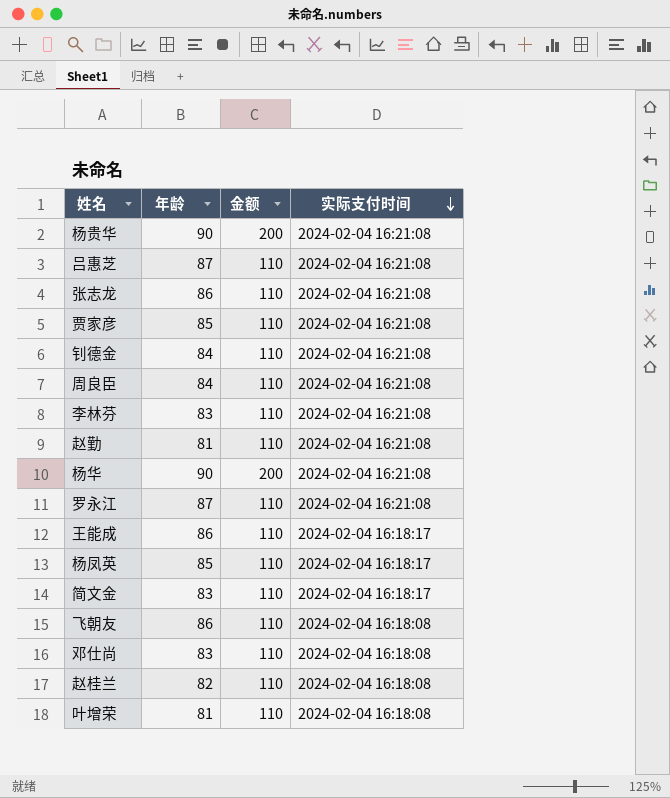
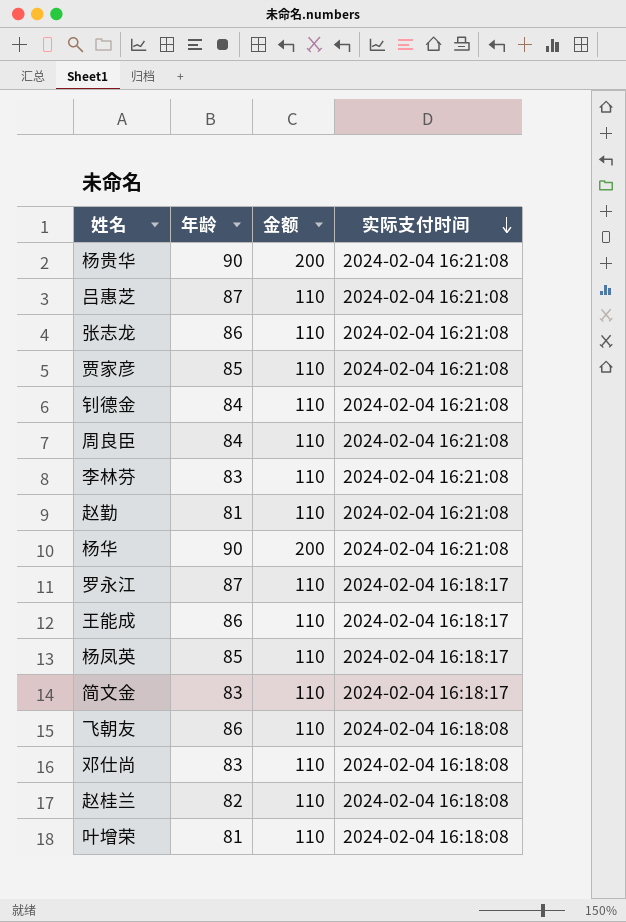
罗永江 | 实际支付时间: 2024-02-04 16:21:08 -> 2024-02-04 16:18:17

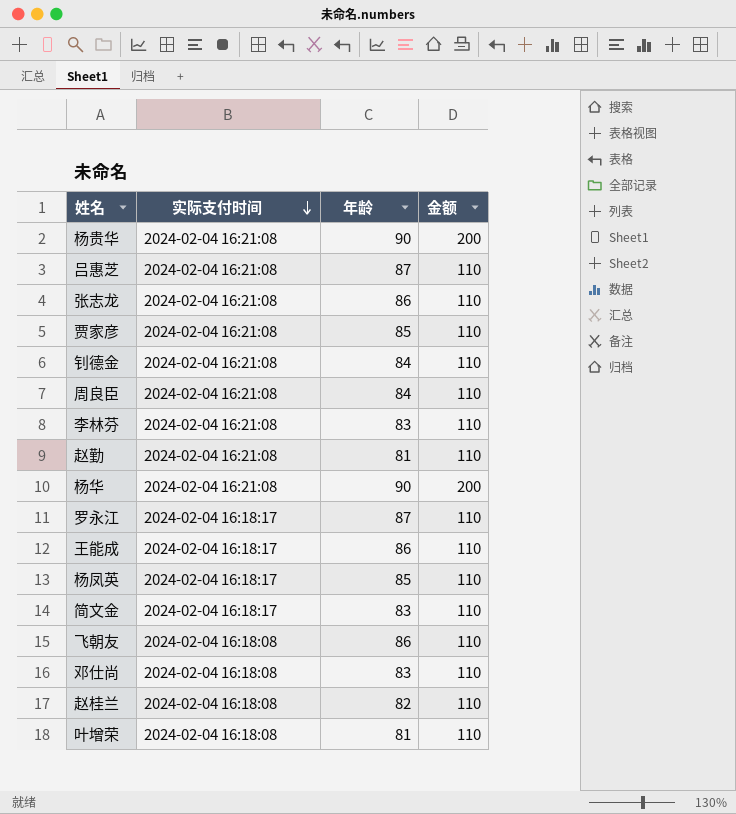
column 实际支付时间 | position: 4 -> 2

